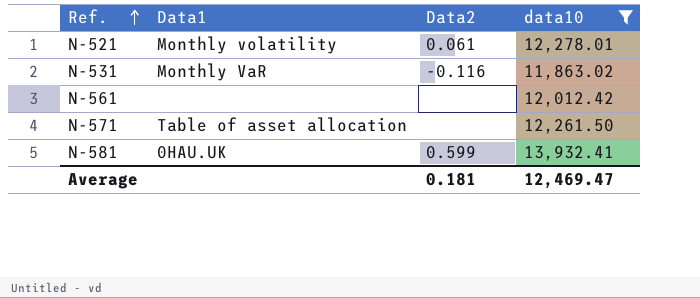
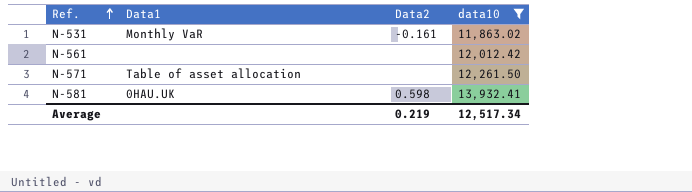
row N-521: Monthly volatility | 0.061 | 12,278.01 -> none
N-531 | Data2: -0.116 -> -0.161
N-581 | Data2: 0.599 -> 0.598
Average | Data2: 0.181 -> 0.219
Average | data10: 12,469.47 -> 12,517.34

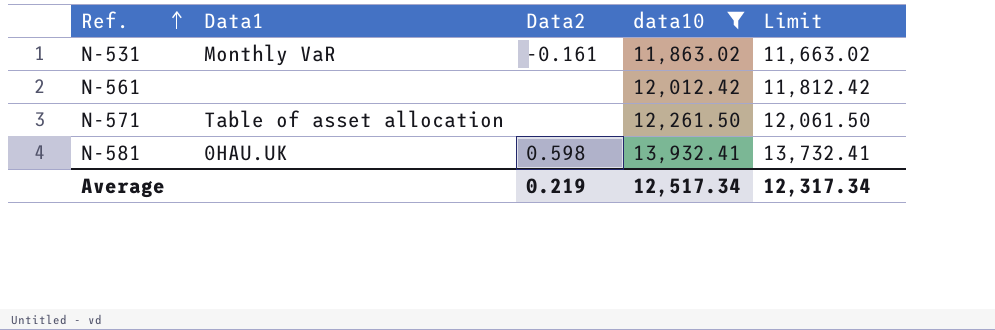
column Limit | formula: none -> [data10] - 200

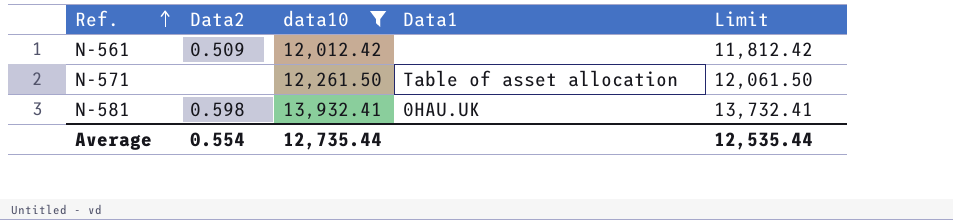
column Data1 | position: 2 -> 4
row N-531: Monthly VaR | -0.161 | 11,863.02 | 11,663.02 -> none
N-561 | Data2: none -> 0.509
Average | Data2: 0.219 -> 0.554
Average | data10: 12,517.34 -> 12,735.44
Average | Limit: 12,317.34 -> 12,535.44

